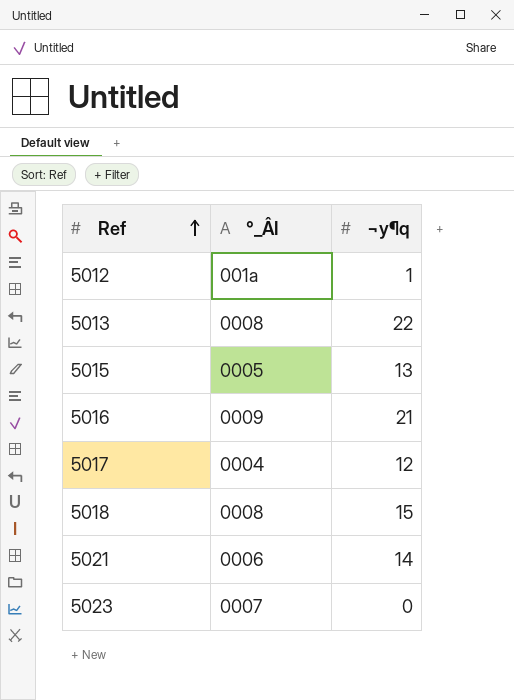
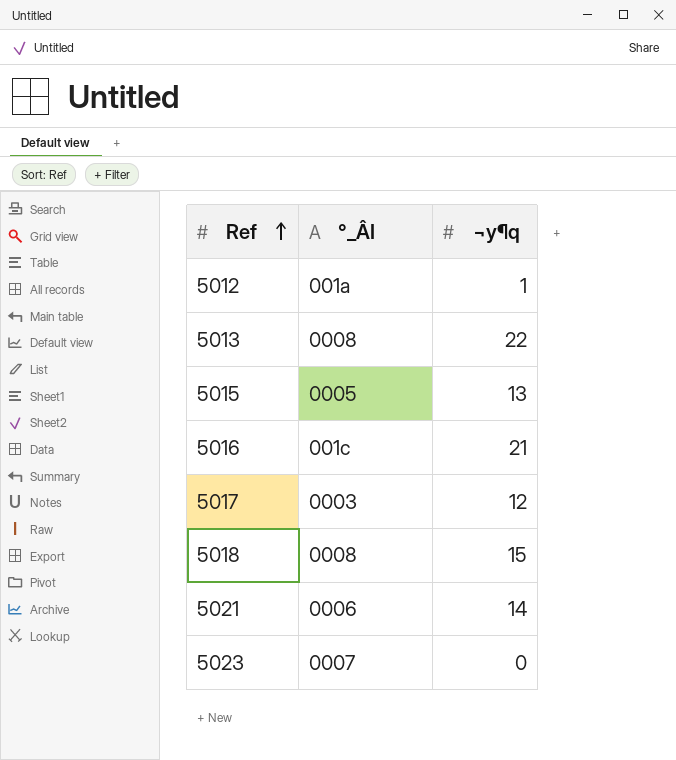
5016 | °_ÂI: 0009 -> 001c
5017 | °_ÂI: 0004 -> 0003

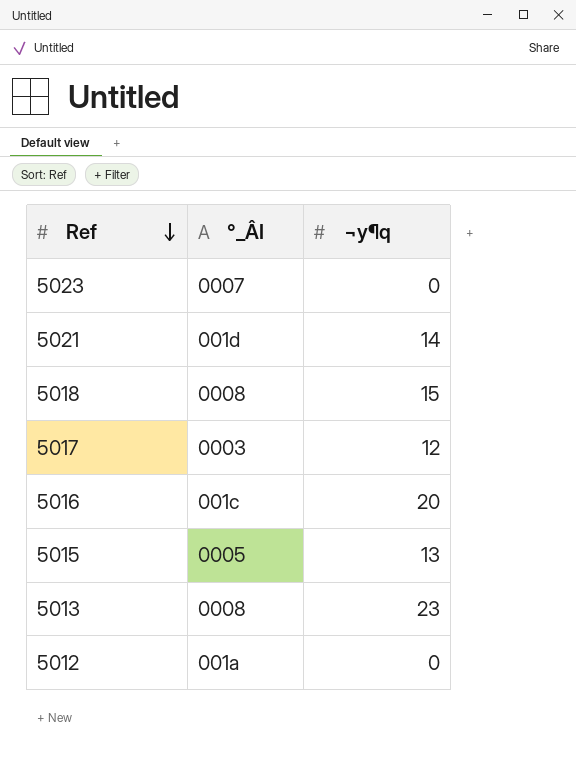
row order: Ref ascending -> Ref descending
5021 | °_ÂI: 0006 -> 001d
5016 | ¬y¶q: 21 -> 20
5013 | ¬y¶q: 22 -> 23
5012 | ¬y¶q: 1 -> 0

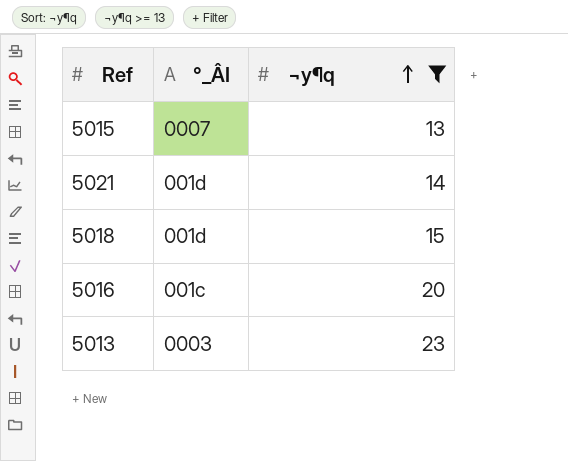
filter: none -> ¬y¶q >= 13
row order: Ref descending -> ¬y¶q ascending
5015 | °_ÂI: 0005 -> 0007
5018 | °_ÂI: 0008 -> 001d
5013 | °_ÂI: 0008 -> 0003

